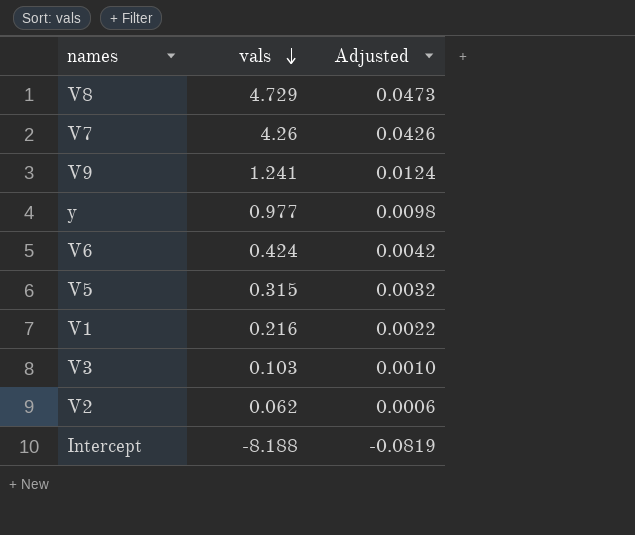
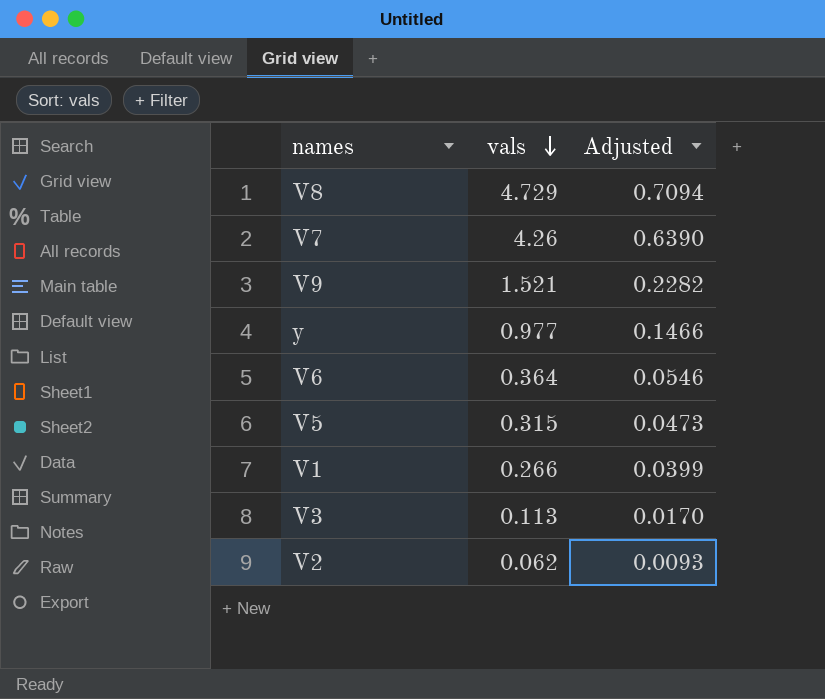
column Adjusted | formula: [vals] * 0.01 -> [vals] * 0.15
row Intercept: -8.188 | -0.0819 -> none
V9 | vals: 1.241 -> 1.521
V6 | vals: 0.424 -> 0.364
V1 | vals: 0.216 -> 0.266
V3 | vals: 0.103 -> 0.113

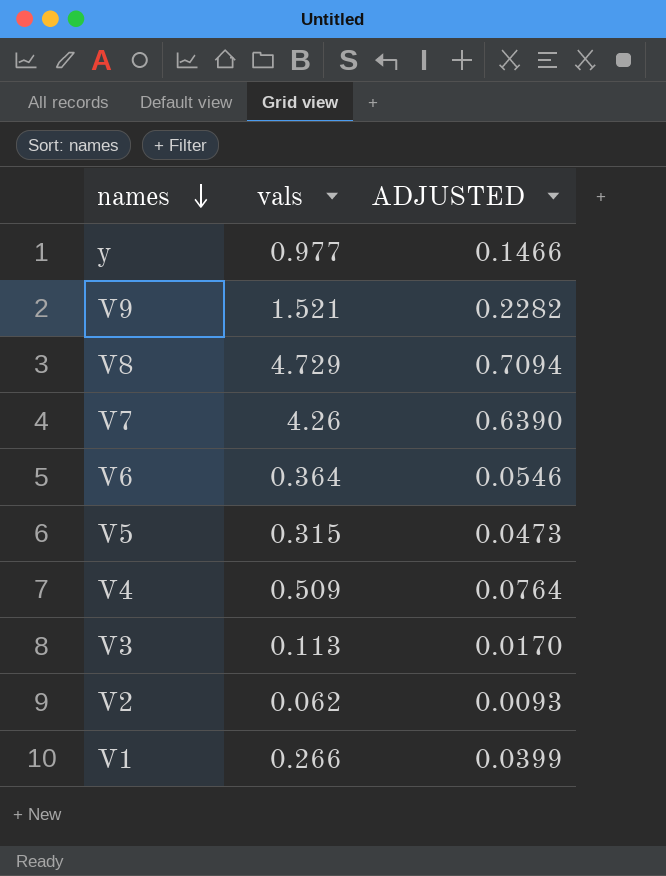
row order: vals descending -> names descending
column name: Adjusted -> ADJUSTED
row V4: none -> 0.509 | 0.0764

